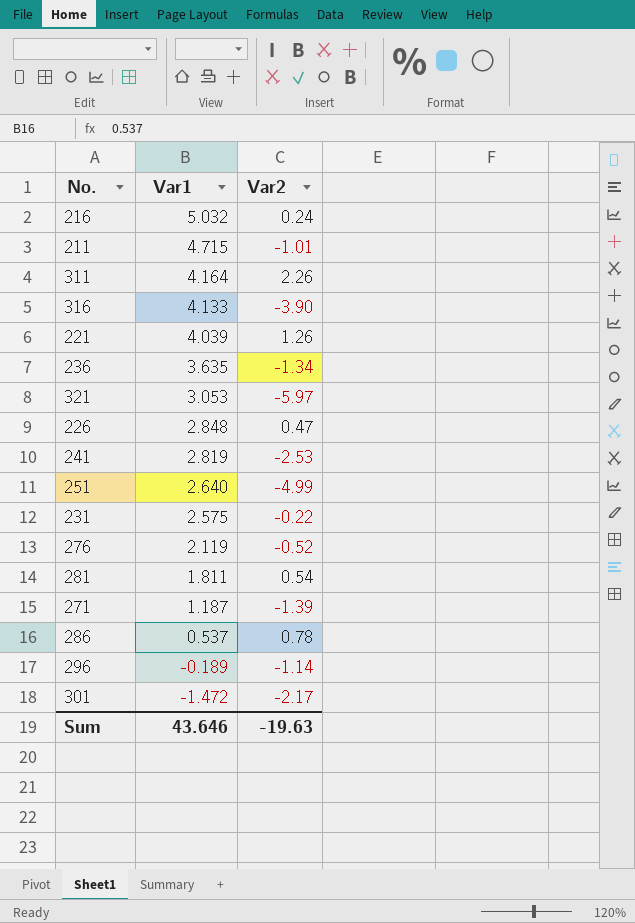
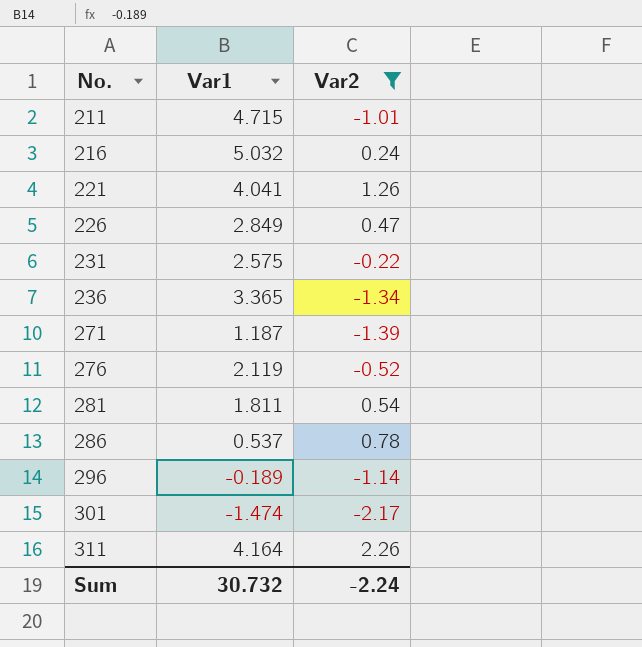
filter: none -> Var2 >= -2.17
row order: Var1 descending -> No. ascending
221 | Var1: 4.039 -> 4.041
226 | Var1: 2.848 -> 2.849
236 | Var1: 3.635 -> 3.365
301 | Var1: -1.472 -> -1.474
Sum | Var1: 43.646 -> 30.732
Sum | Var2: -19.63 -> -2.24

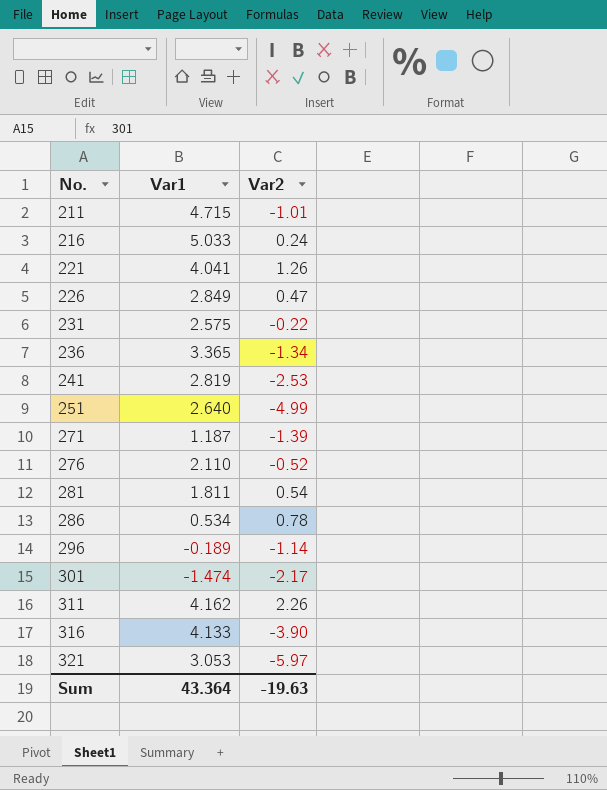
filter: Var2 >= -2.17 -> none
216 | Var1: 5.032 -> 5.033
276 | Var1: 2.119 -> 2.110
286 | Var1: 0.537 -> 0.534
311 | Var1: 4.164 -> 4.162
Sum | Var1: 30.732 -> 43.364
Sum | Var2: -2.24 -> -19.63

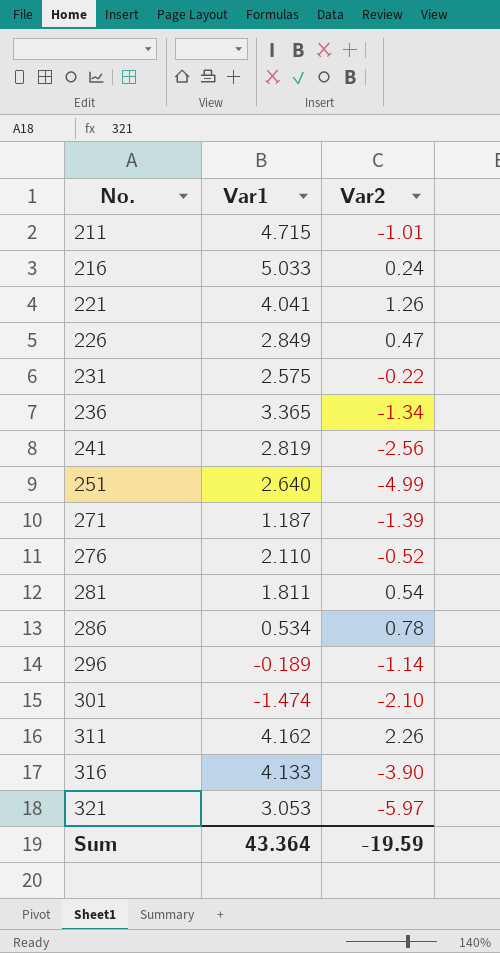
241 | Var2: -2.53 -> -2.56
301 | Var2: -2.17 -> -2.10
Sum | Var2: -19.63 -> -19.59

